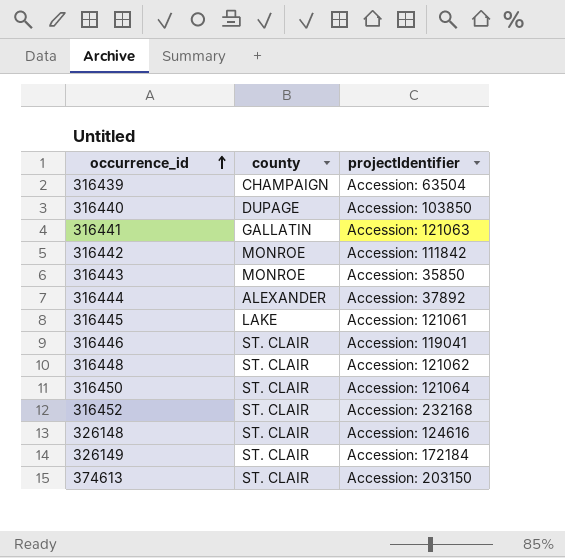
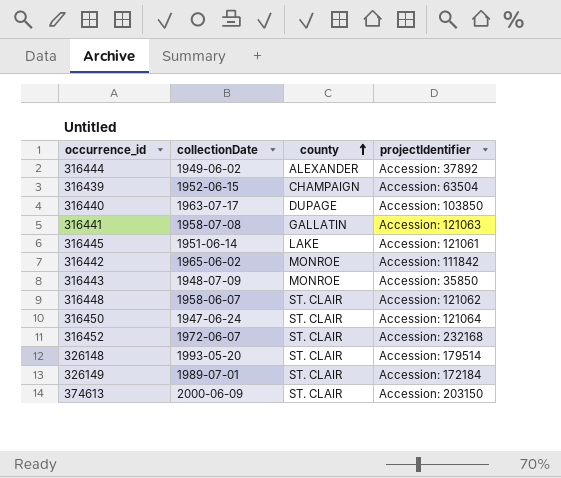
row order: occurrence_id ascending -> county ascending
column collectionDate | position: none -> 2
row 316446: ST. CLAIR | Accession: 119041 -> none
326148 | projectIdentifier: Accession: 124616 -> Accession: 179514

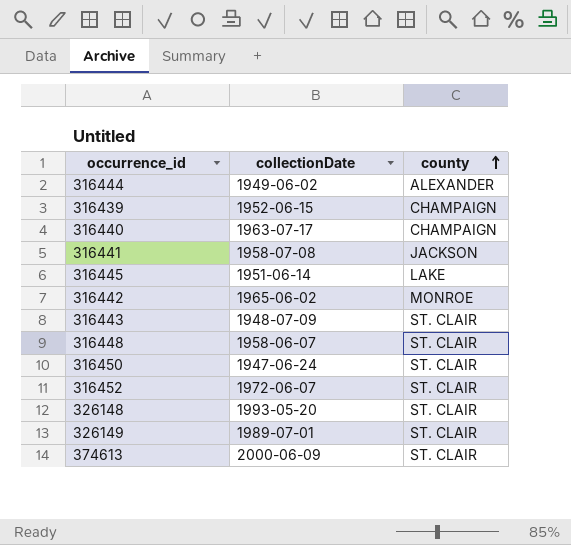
column projectIdentifier | position: 4 -> none
316440 | county: DUPAGE -> CHAMPAIGN
316441 | county: GALLATIN -> JACKSON
316443 | county: MONROE -> ST. CLAIR

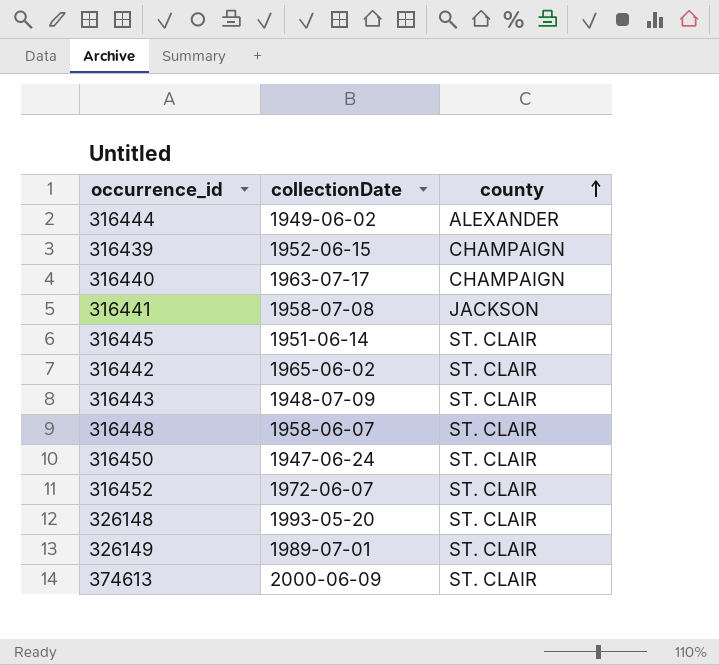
316445 | county: LAKE -> ST. CLAIR
316442 | county: MONROE -> ST. CLAIR

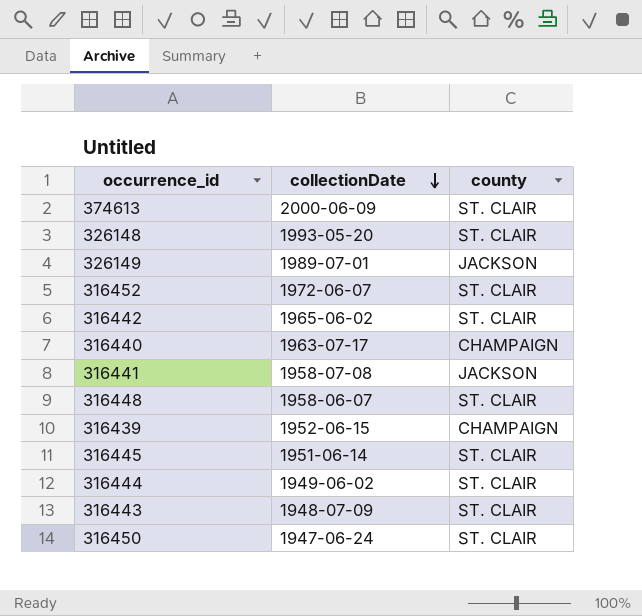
row order: county ascending -> collectionDate descending
326149 | county: ST. CLAIR -> JACKSON
316444 | county: ALEXANDER -> ST. CLAIR

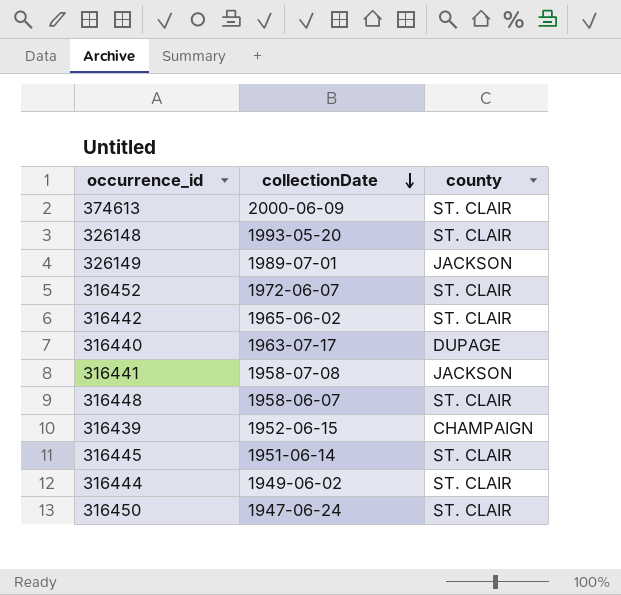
row 316443: 1948-07-09 | ST. CLAIR -> none
316440 | county: CHAMPAIGN -> DUPAGE

